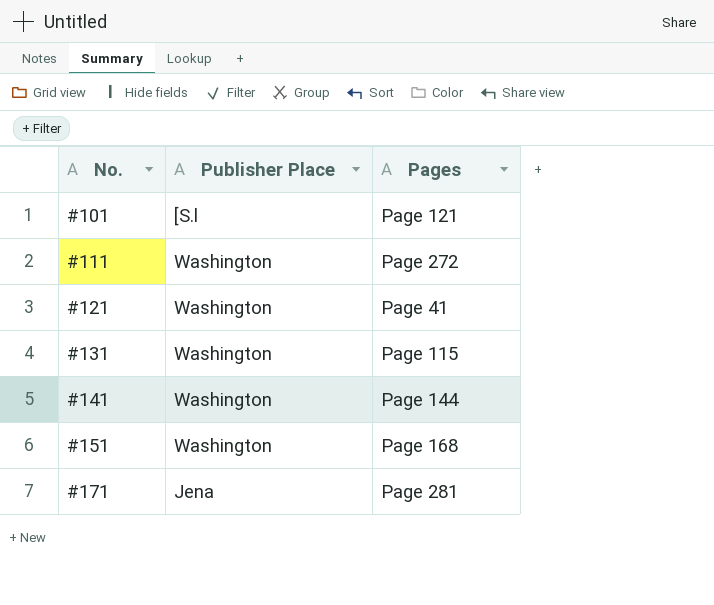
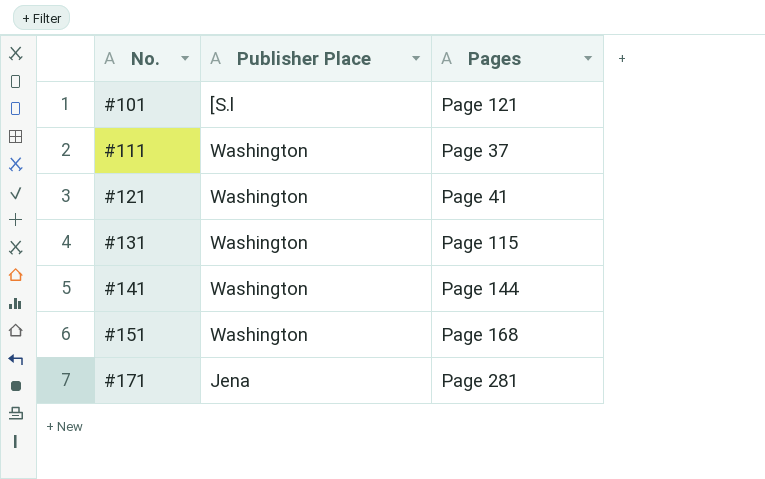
#111 | Pages: Page 272 -> Page 37

